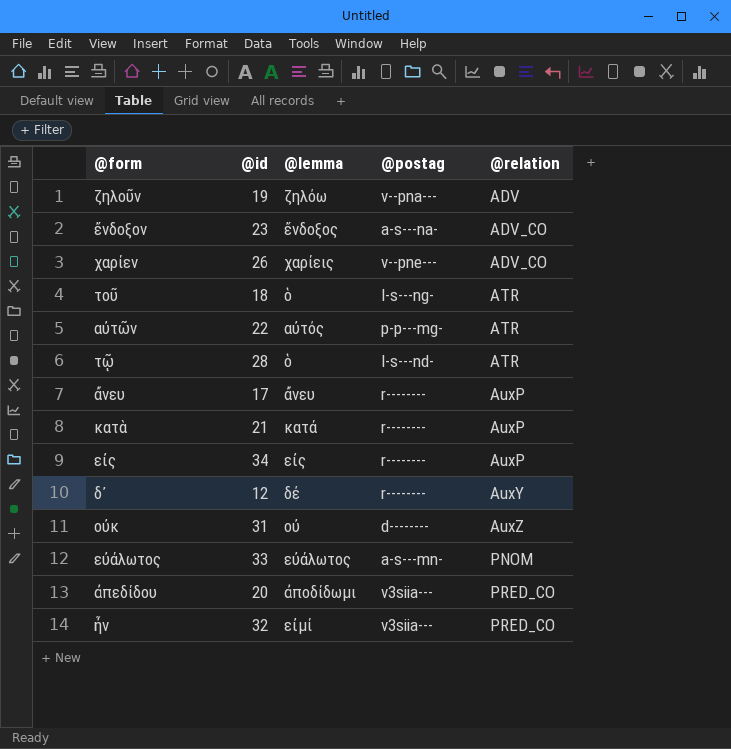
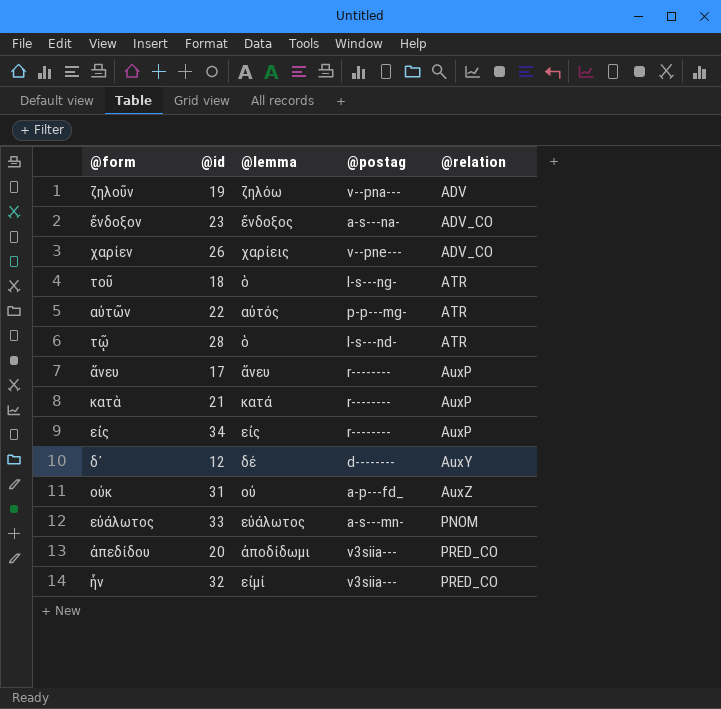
δ᾽ | @postag: r-------- -> d--------
οὐκ | @postag: d-------- -> a-p---fd_

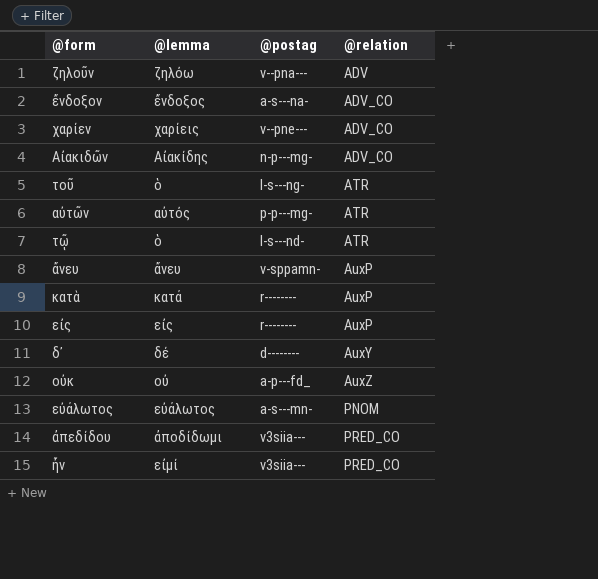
column @id | position: 2 -> none
row Αἰακιδῶν: none -> Αἰακίδης | n-p---mg- | ADV_CO
ἄνευ | @postag: r-------- -> v-sppamn-

